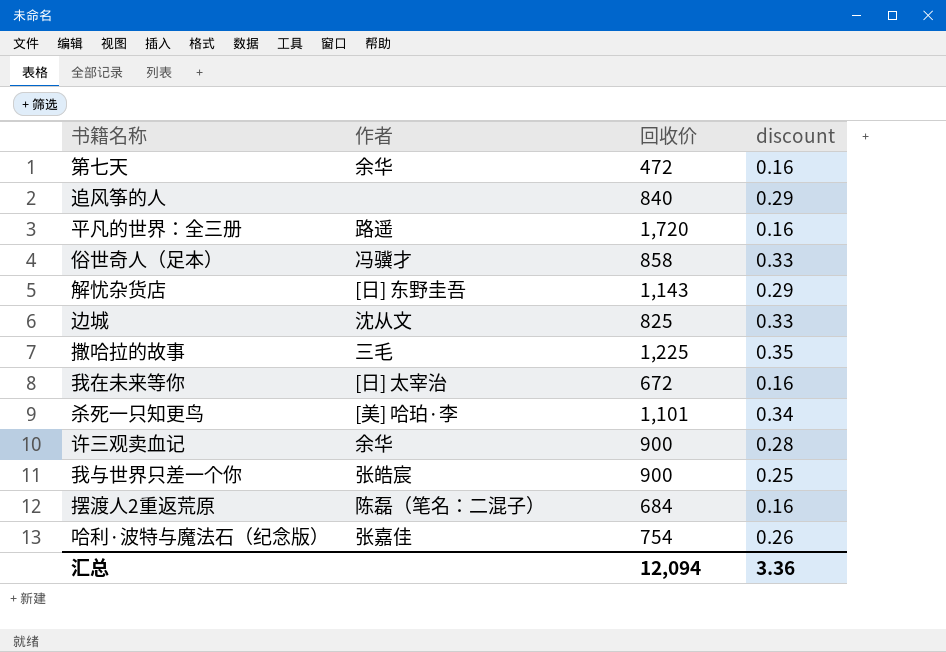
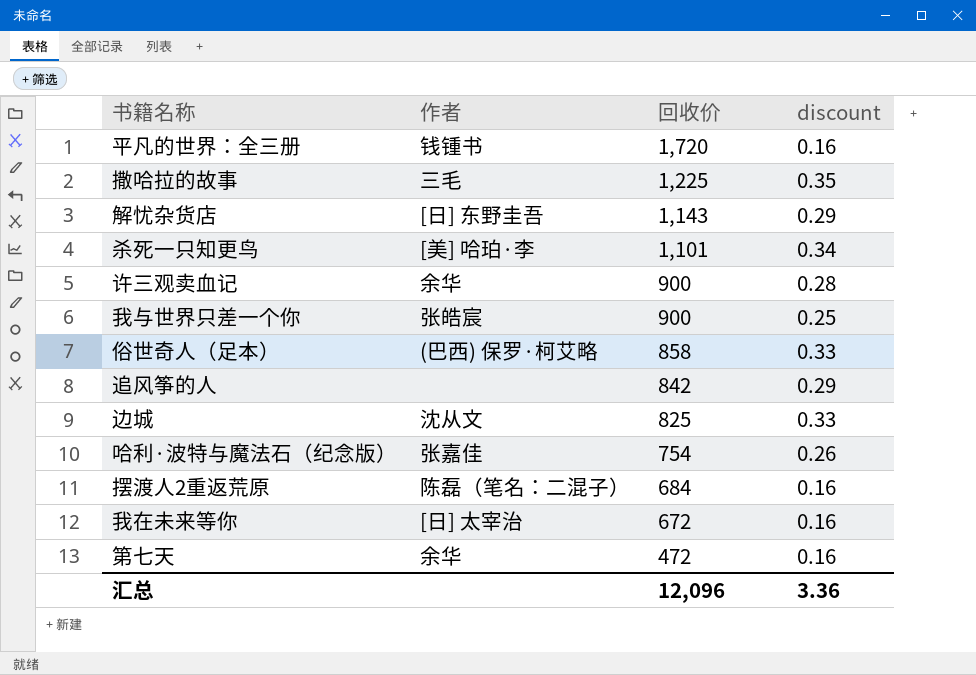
row order: none -> 回收价 descending
平凡的世界：全三册 | 作者: 路遥 -> 钱锺书
俗世奇人（足本） | 作者: 冯骥才 -> (巴西) 保罗·柯艾略
追风筝的人 | 回收价: 840 -> 842
汇总 | 回收价: 12,094 -> 12,096

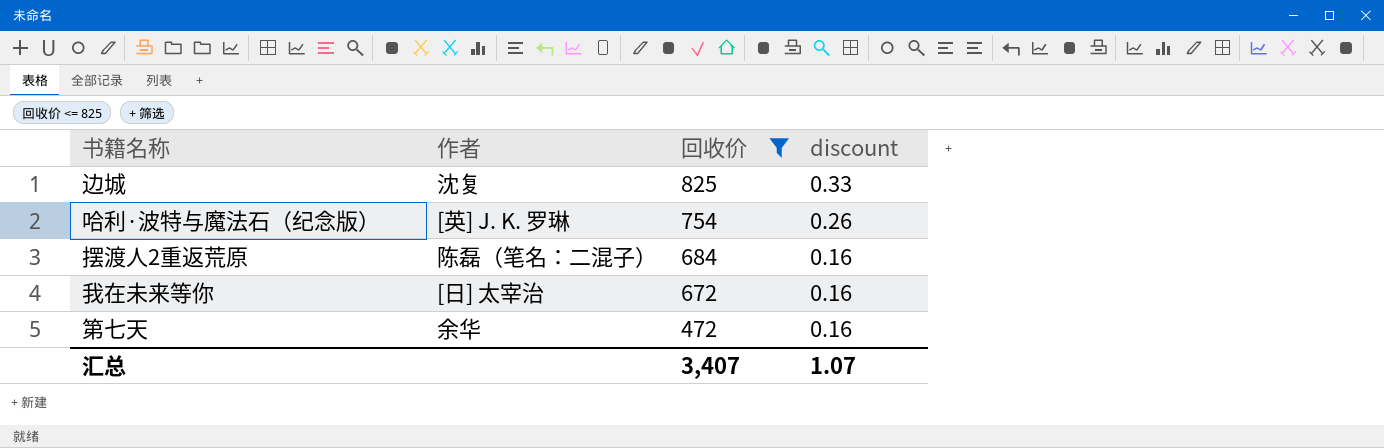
filter: none -> 回收价 <= 825
边城 | 作者: 沈从文 -> 沈复
哈利·波特与魔法石（纪念版） | 作者: 张嘉佳 -> [英] J. K. 罗琳
汇总 | 回收价: 12,096 -> 3,407
汇总 | discount: 3.36 -> 1.07

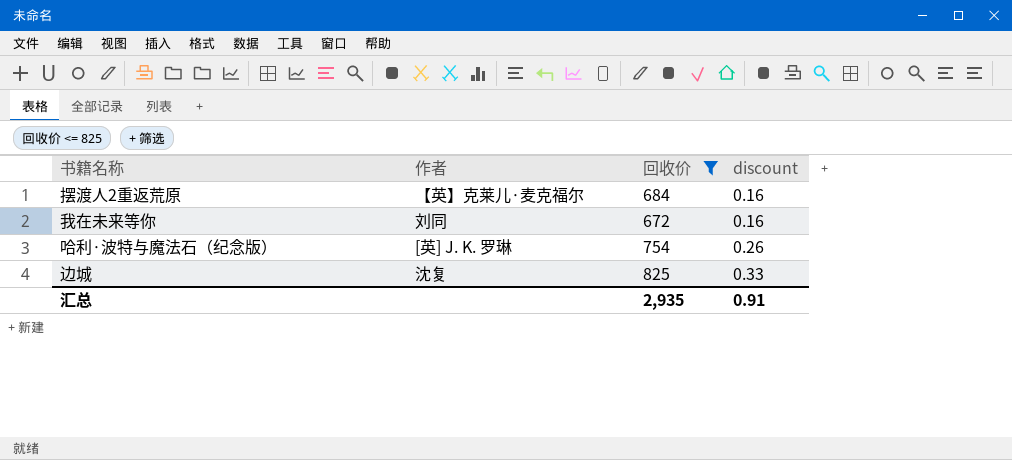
row order: 回收价 descending -> discount ascending
row 第七天: 余华 | 472 | 0.16 -> none
摆渡人2重返荒原 | 作者: 陈磊（笔名：二混子） -> 【英】克莱儿·麦克福尔
我在未来等你 | 作者: [日] 太宰治 -> 刘同
汇总 | 回收价: 3,407 -> 2,935
汇总 | discount: 1.07 -> 0.91

